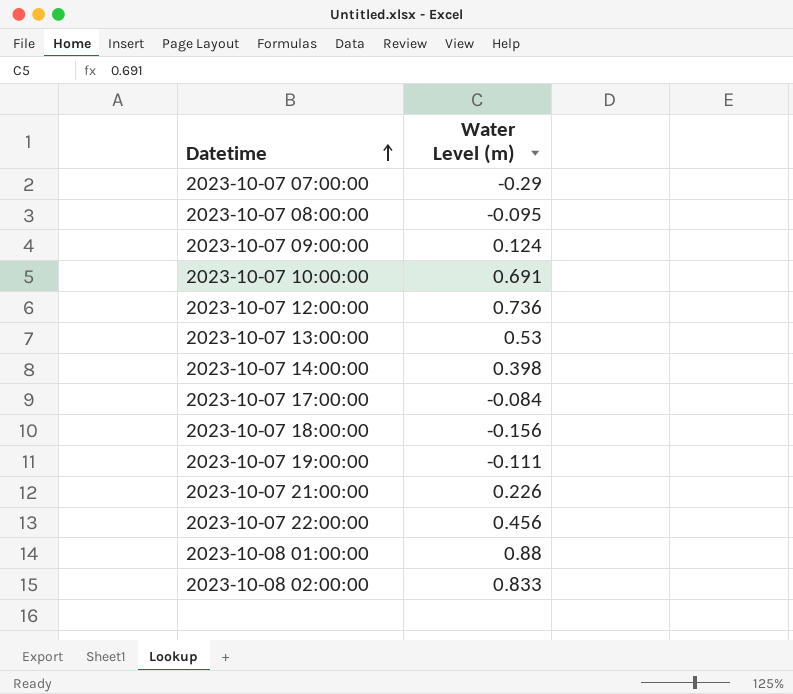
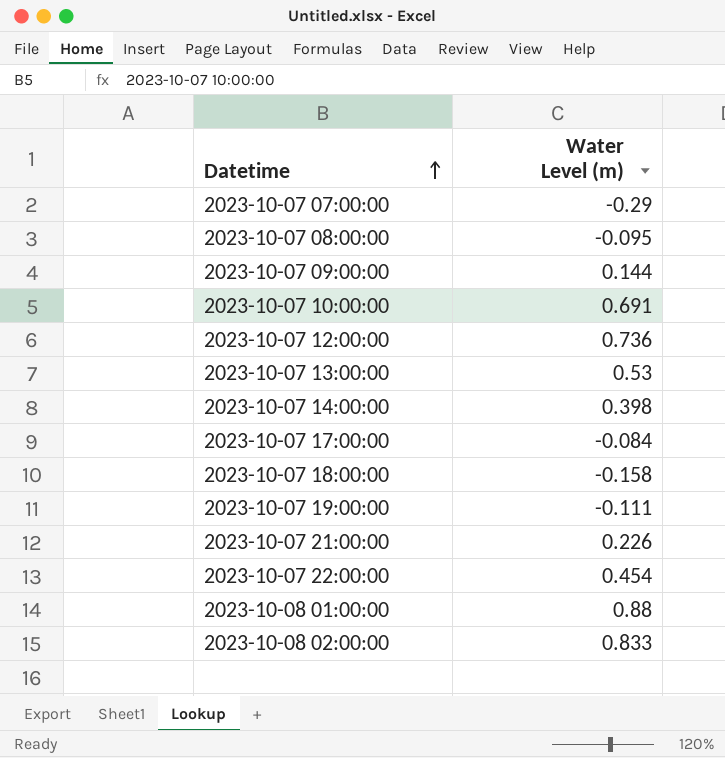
2023-10-07 09:00:00 | Water Level (m): 0.124 -> 0.144
2023-10-07 18:00:00 | Water Level (m): -0.156 -> -0.158
2023-10-07 22:00:00 | Water Level (m): 0.456 -> 0.454

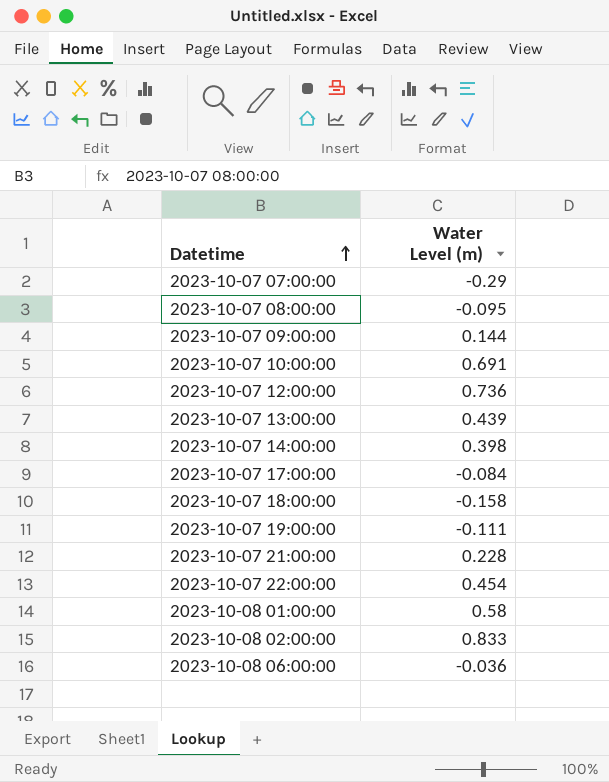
2023-10-07 13:00:00 | Water Level (m): 0.53 -> 0.439
2023-10-07 21:00:00 | Water Level (m): 0.226 -> 0.228
2023-10-08 01:00:00 | Water Level (m): 0.88 -> 0.58
row 2023-10-08 06:00:00: none -> -0.036

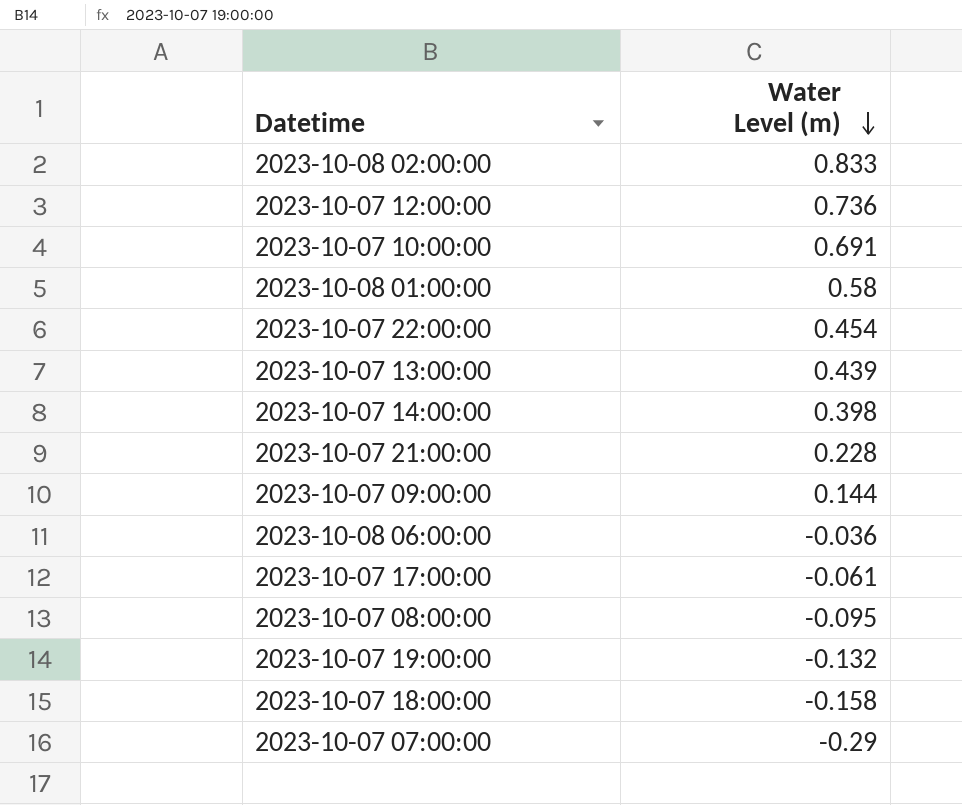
row order: Datetime ascending -> Water Level (m) descending
2023-10-07 17:00:00 | Water Level (m): -0.084 -> -0.061
2023-10-07 19:00:00 | Water Level (m): -0.111 -> -0.132

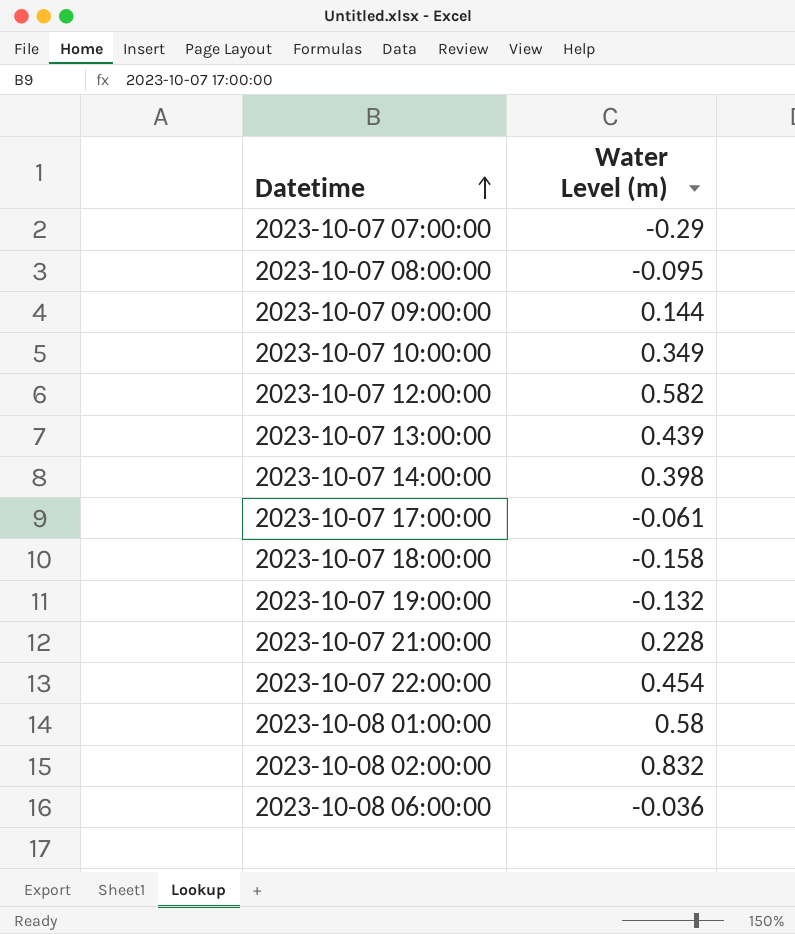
row order: Water Level (m) descending -> Datetime ascending
2023-10-07 10:00:00 | Water Level (m): 0.691 -> 0.349
2023-10-07 12:00:00 | Water Level (m): 0.736 -> 0.582
2023-10-08 02:00:00 | Water Level (m): 0.833 -> 0.832

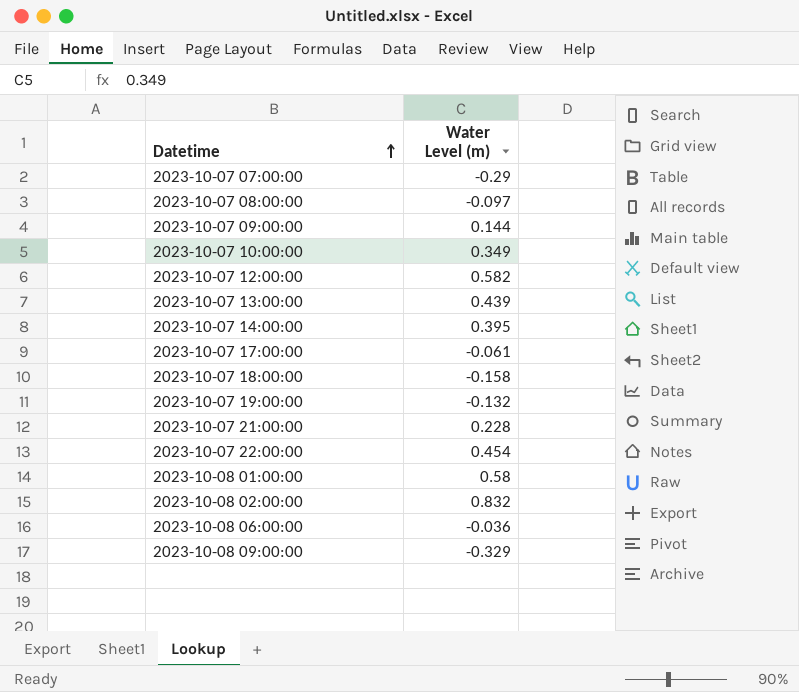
2023-10-07 08:00:00 | Water Level (m): -0.095 -> -0.097
2023-10-07 14:00:00 | Water Level (m): 0.398 -> 0.395
row 2023-10-08 09:00:00: none -> -0.329

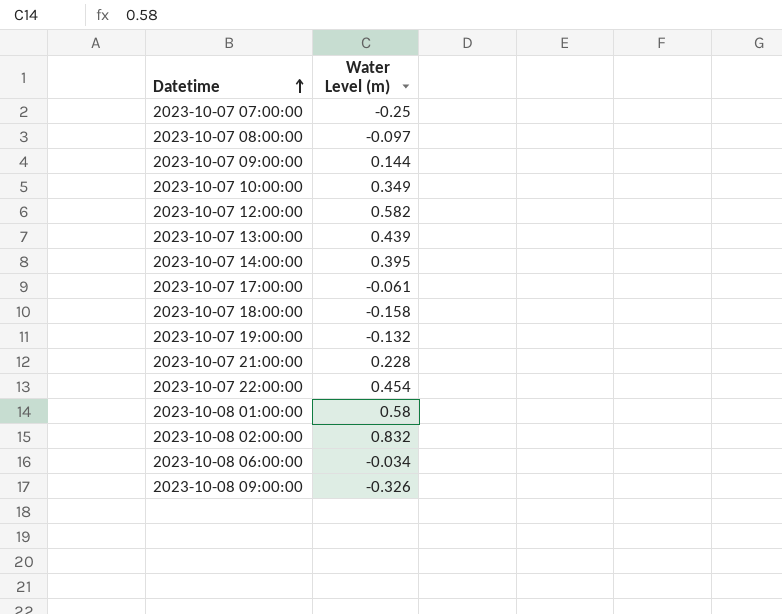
2023-10-07 07:00:00 | Water Level (m): -0.29 -> -0.25
2023-10-08 06:00:00 | Water Level (m): -0.036 -> -0.034
2023-10-08 09:00:00 | Water Level (m): -0.329 -> -0.326

